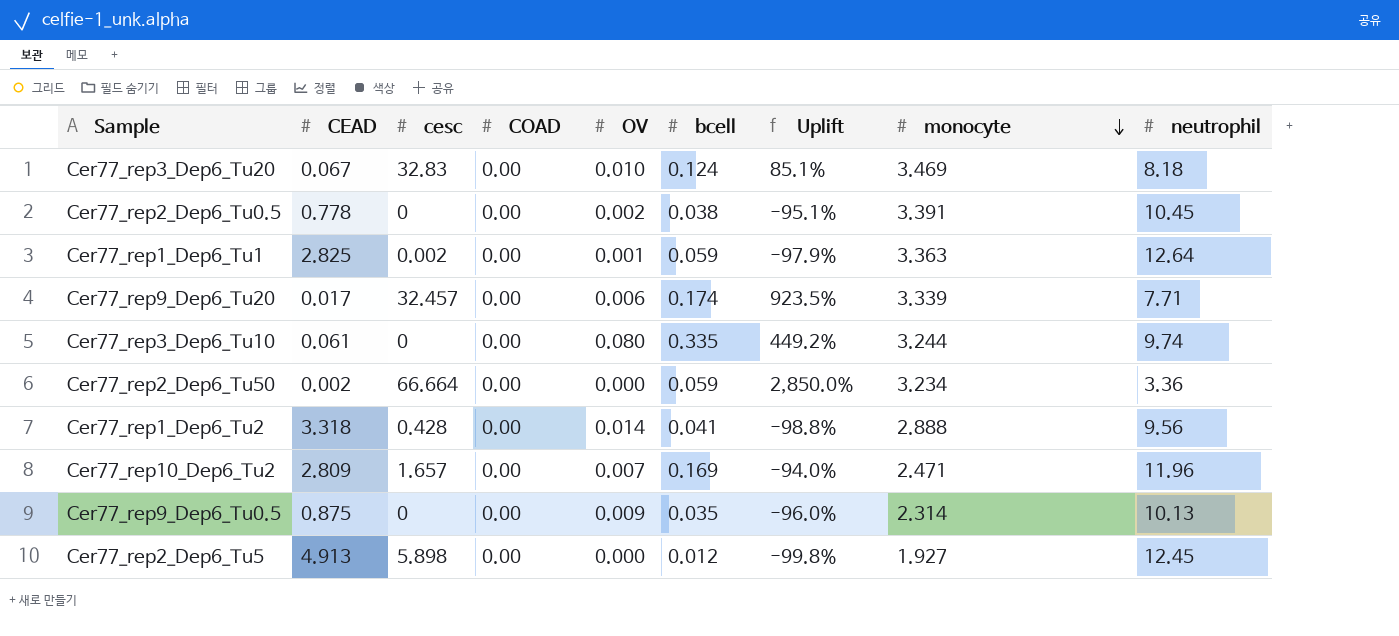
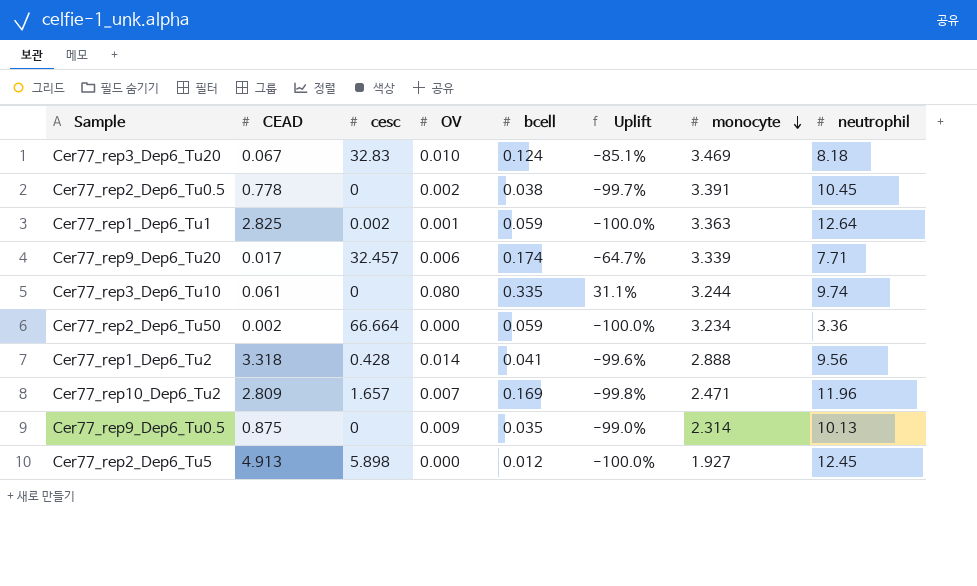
column COAD | position: 4 -> none
column Uplift | formula: ([bcell] - [CEAD]) / [CEAD] -> ([OV] - [CEAD]) / [CEAD]

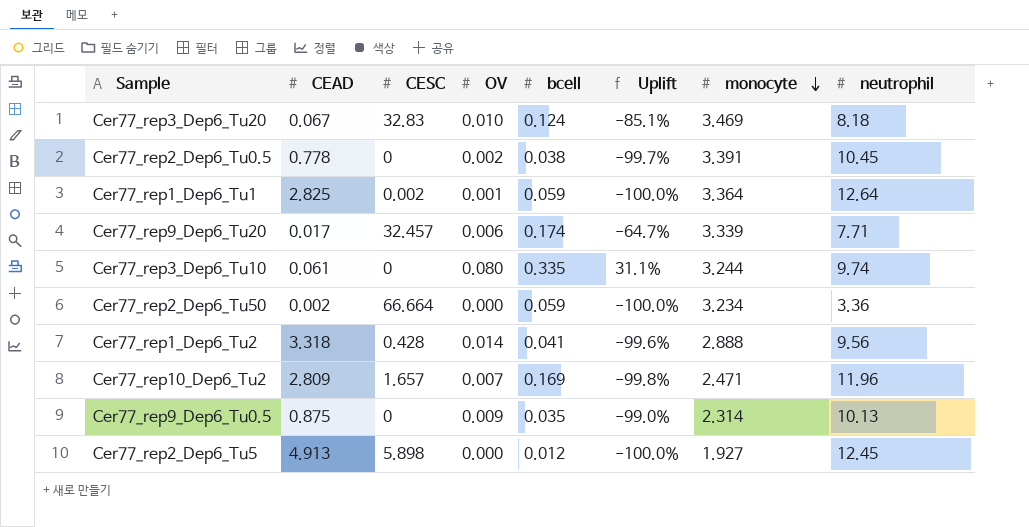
column name: cesc -> CESC
Cer77_rep1_Dep6_Tu1 | monocyte: 3.363 -> 3.364

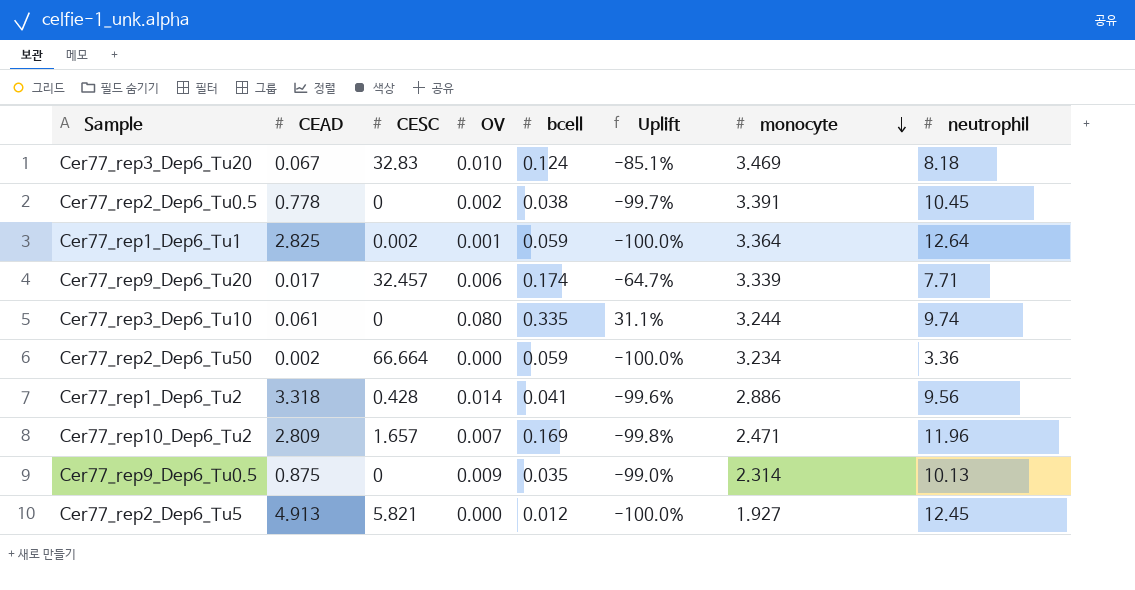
Cer77_rep1_Dep6_Tu2 | monocyte: 2.888 -> 2.886
Cer77_rep2_Dep6_Tu5 | CESC: 5.898 -> 5.821

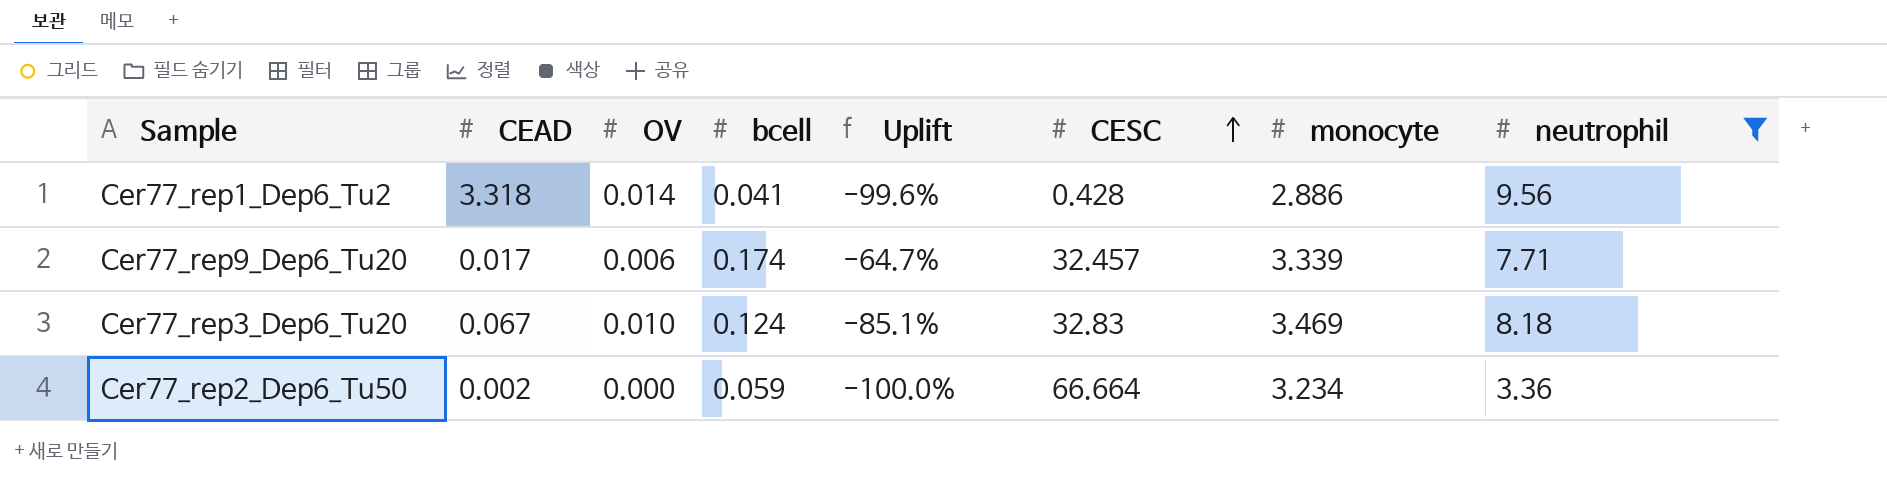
filter: none -> neutrophil <= 9.56
row order: monocyte descending -> CESC ascending
column CESC | position: 3 -> 6

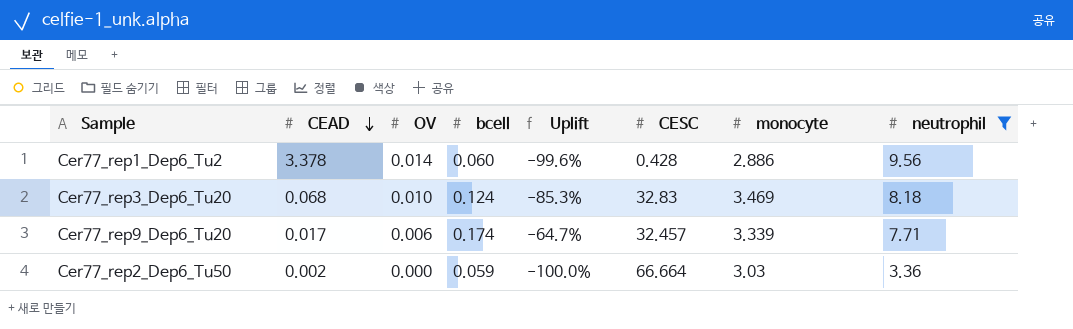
row order: CESC ascending -> CEAD descending
Cer77_rep1_Dep6_Tu2 | CEAD: 3.318 -> 3.378
Cer77_rep1_Dep6_Tu2 | bcell: 0.041 -> 0.060
Cer77_rep3_Dep6_Tu20 | CEAD: 0.067 -> 0.068
Cer77_rep3_Dep6_Tu20 | Uplift: -85.1% -> -85.3%
Cer77_rep2_Dep6_Tu50 | monocyte: 3.234 -> 3.03

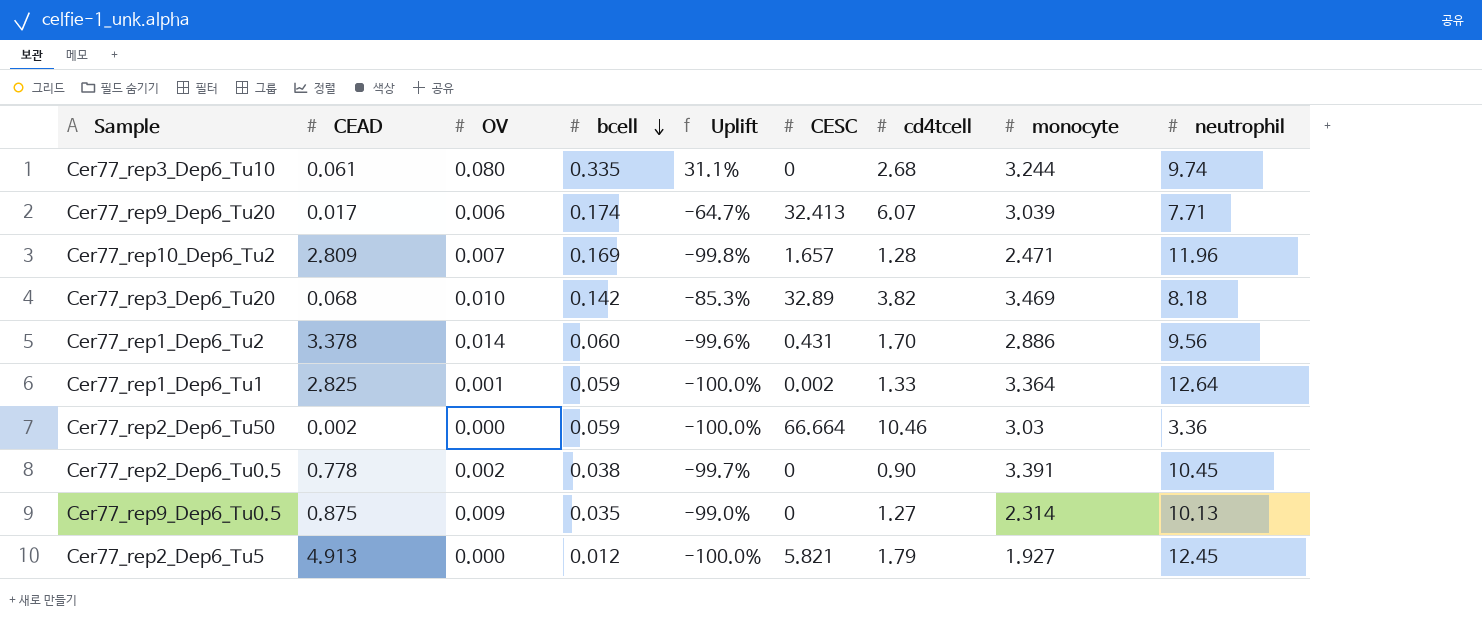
filter: neutrophil <= 9.56 -> none
row order: CEAD descending -> bcell descending
column cd4tcell | position: none -> 7
Cer77_rep9_Dep6_Tu20 | CESC: 32.457 -> 32.413
Cer77_rep9_Dep6_Tu20 | monocyte: 3.339 -> 3.039
Cer77_rep3_Dep6_Tu20 | bcell: 0.124 -> 0.142
Cer77_rep3_Dep6_Tu20 | CESC: 32.83 -> 32.89
Cer77_rep1_Dep6_Tu2 | CESC: 0.428 -> 0.431

